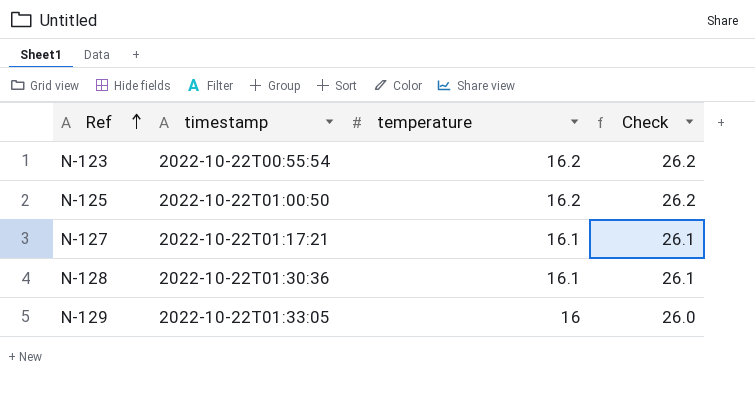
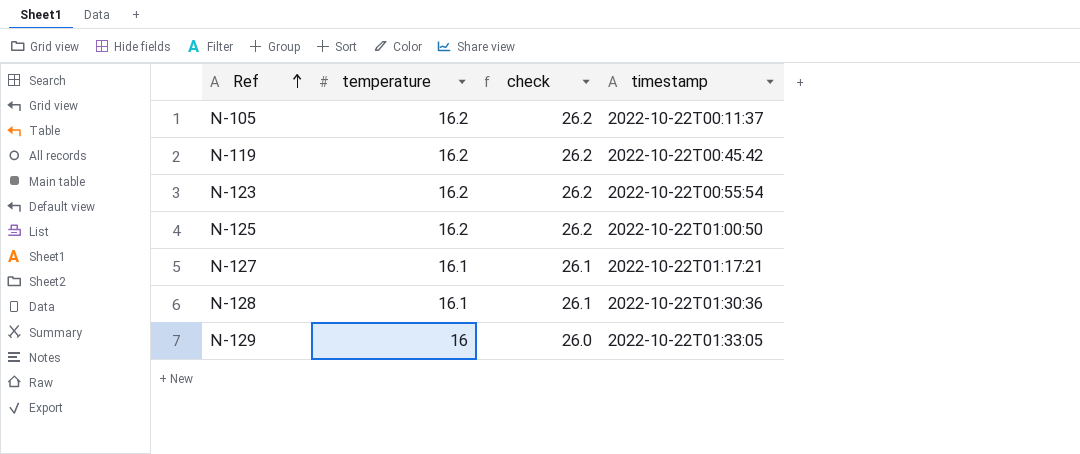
column name: Check -> check
column timestamp | position: 2 -> 4
row N-105: none -> 16.2 | 26.2 | 2022-10-22T00:11:37
row N-119: none -> 16.2 | 26.2 | 2022-10-22T00:45:42

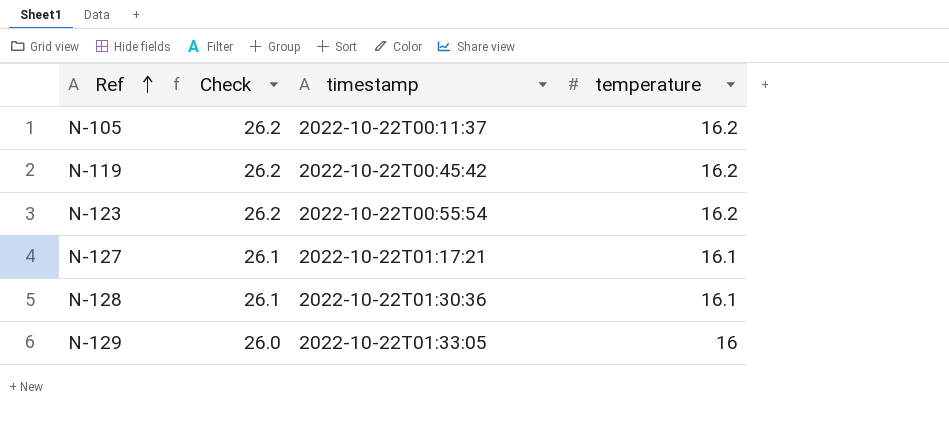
column name: check -> Check
column temperature | position: 2 -> 4
row N-125: 16.2 | 26.2 | 2022-10-22T01:00:50 -> none

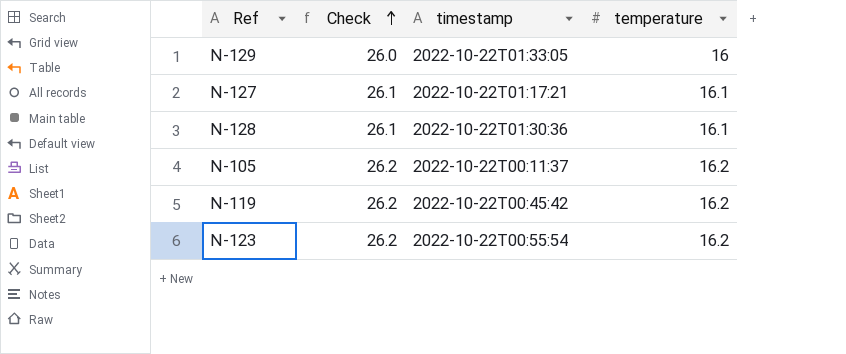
row order: Ref ascending -> Check ascending

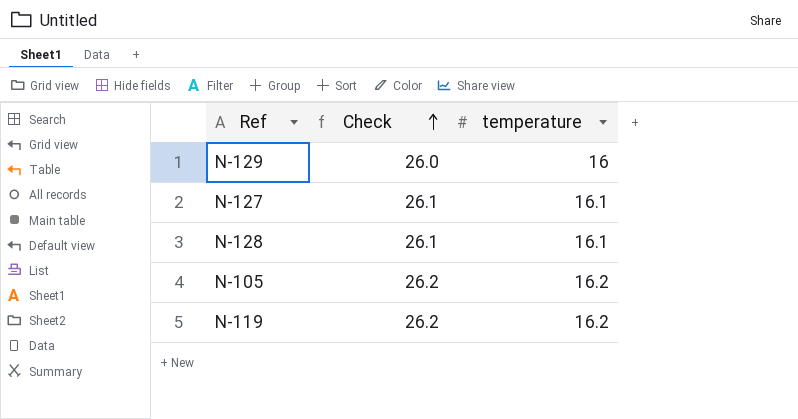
column timestamp | position: 3 -> none
row N-123: 26.2 | 2022-10-22T00:55:54 | 16.2 -> none

